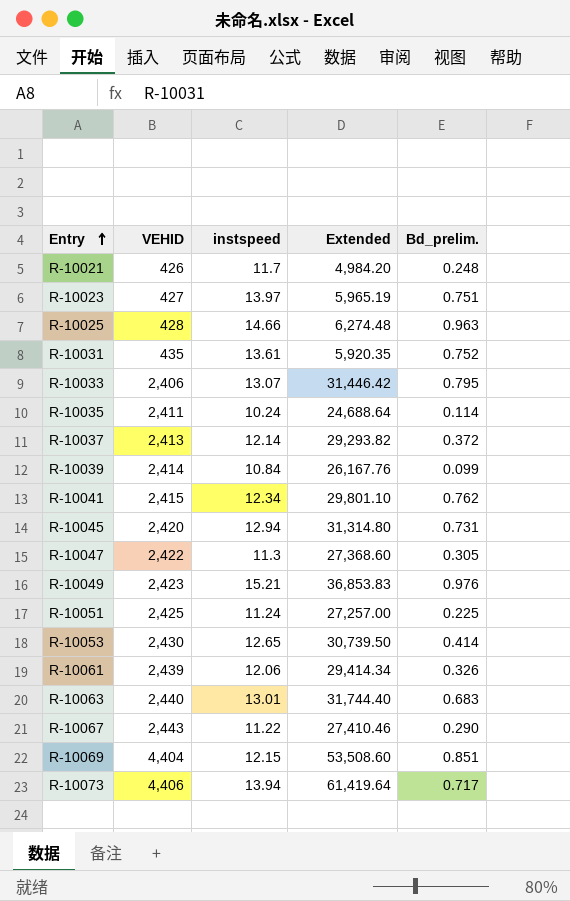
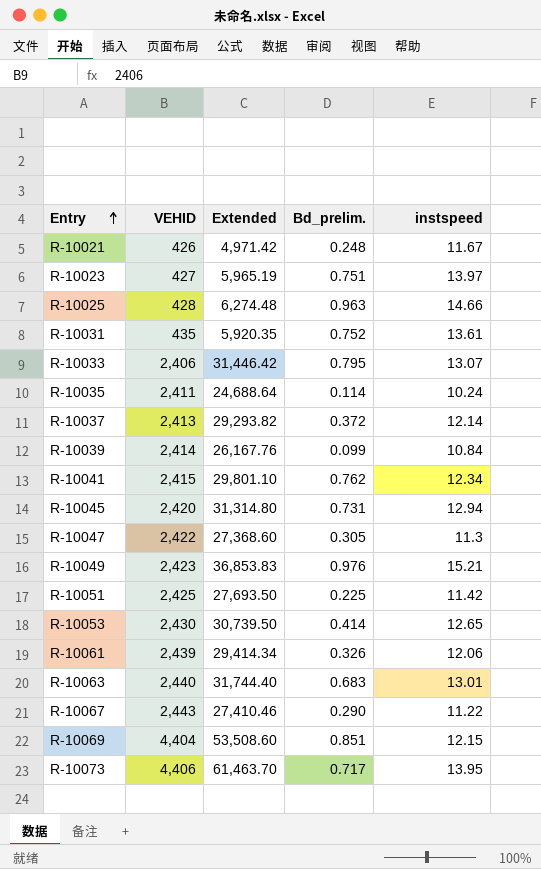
column instspeed | position: 3 -> 5
R-10021 | Extended: 4,984.20 -> 4,971.42
R-10021 | instspeed: 11.7 -> 11.67
R-10051 | Extended: 27,257.00 -> 27,693.50
R-10051 | instspeed: 11.24 -> 11.42
R-10073 | Extended: 61,419.64 -> 61,463.70
R-10073 | instspeed: 13.94 -> 13.95

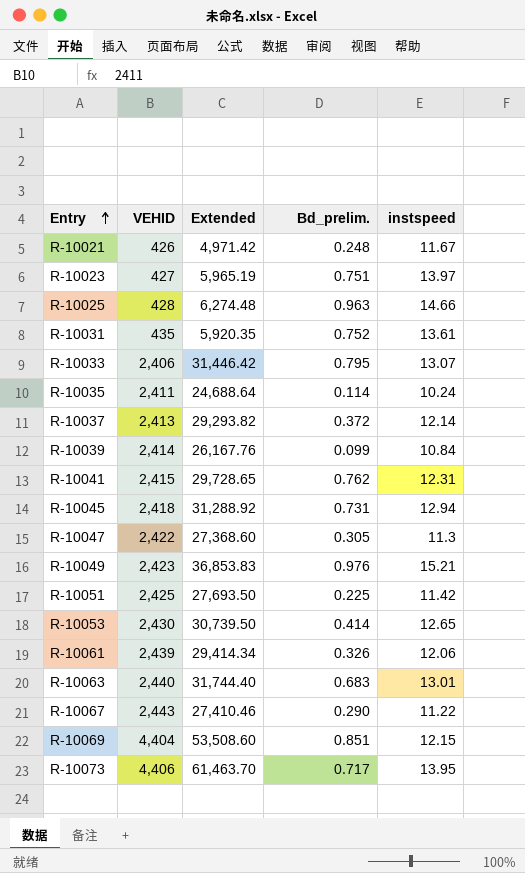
R-10041 | Extended: 29,801.10 -> 29,728.65
R-10041 | instspeed: 12.34 -> 12.31
R-10045 | VEHID: 2,420 -> 2,418
R-10045 | Extended: 31,314.80 -> 31,288.92

